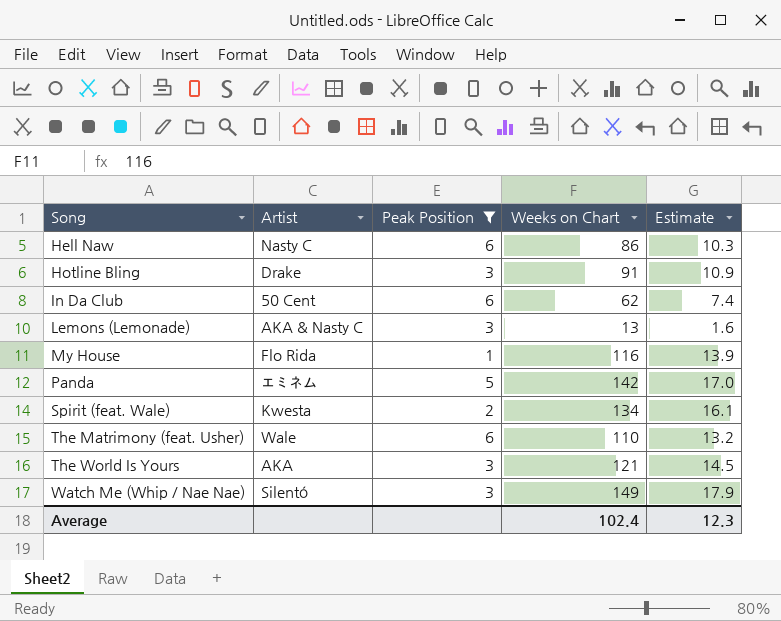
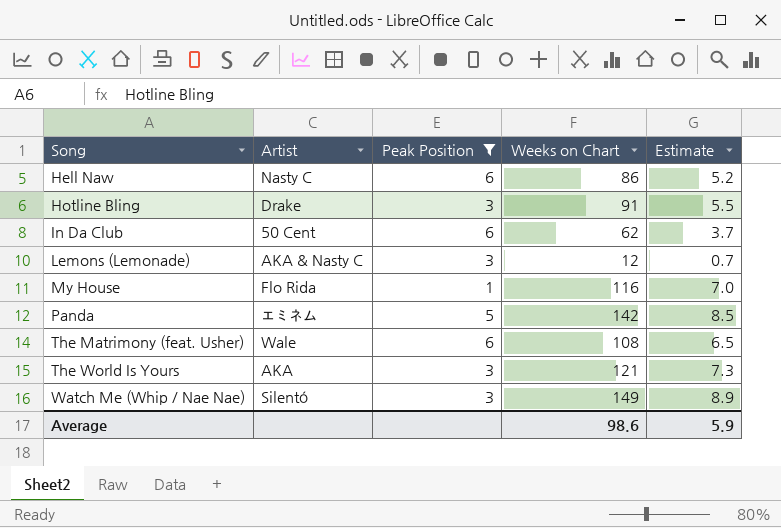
column Estimate | formula: [Weeks on Chart] * 0.12 -> [Weeks on Chart] * 0.06
row Spirit (feat. Wale): Kwesta | 2 | 134 | 16.1 -> none
Lemons (Lemonade) | Weeks on Chart: 13 -> 12
The Matrimony (feat. Usher) | Weeks on Chart: 110 -> 108
Average | Weeks on Chart: 102.4 -> 98.6
Average | Estimate: 12.3 -> 5.9

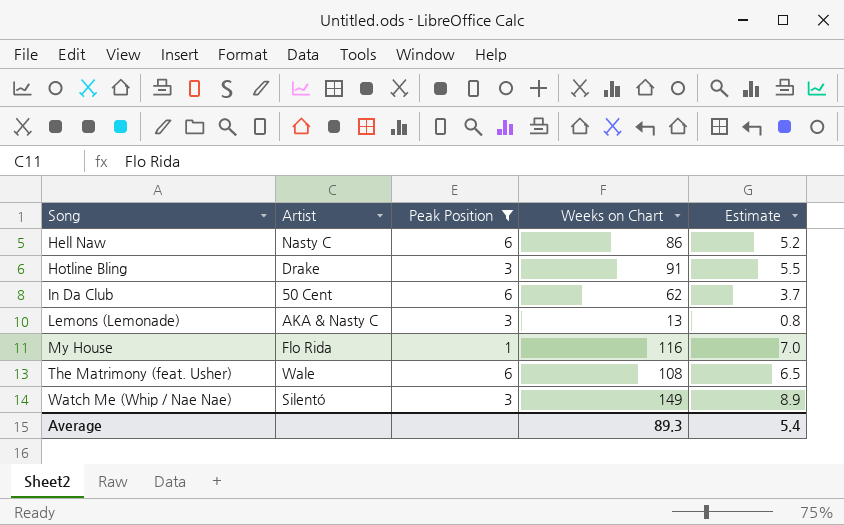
row Panda: エミネム | 5 | 142 | 8.5 -> none
row The World Is Yours: AKA | 3 | 121 | 7.3 -> none
Lemons (Lemonade) | Weeks on Chart: 12 -> 13
Lemons (Lemonade) | Estimate: 0.7 -> 0.8
Average | Weeks on Chart: 98.6 -> 89.3
Average | Estimate: 5.9 -> 5.4

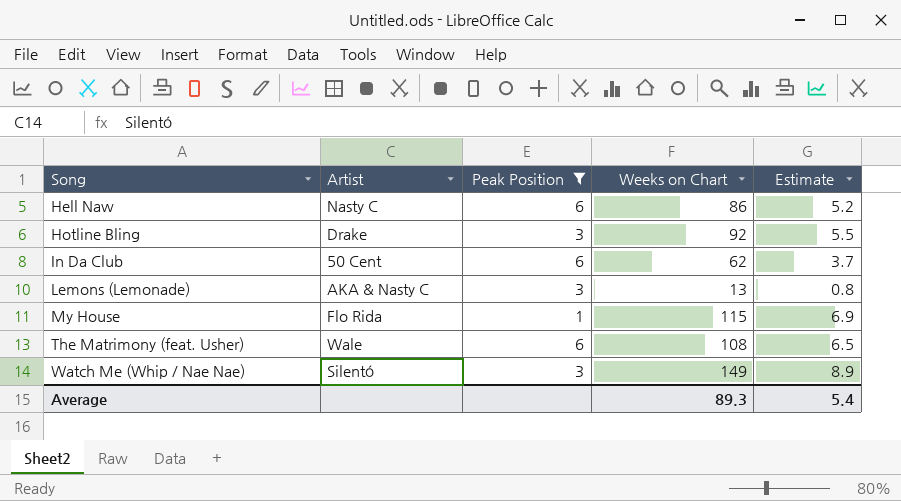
Hotline Bling | Weeks on Chart: 91 -> 92
My House | Weeks on Chart: 116 -> 115
My House | Estimate: 7.0 -> 6.9

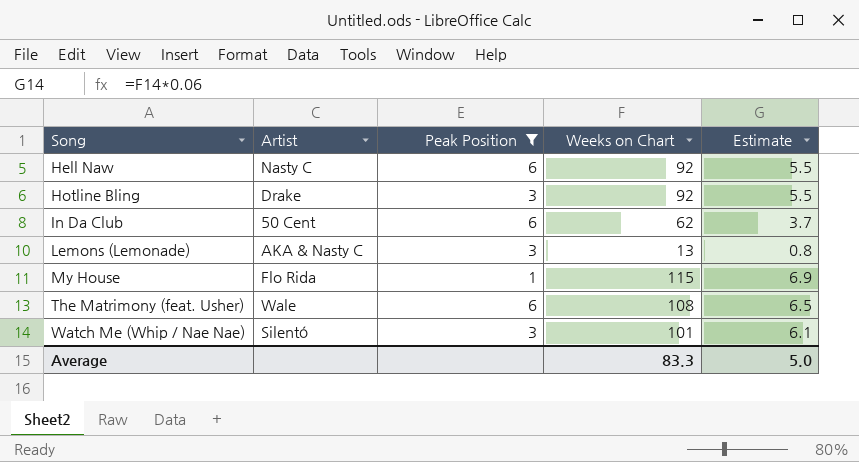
Hell Naw | Weeks on Chart: 86 -> 92
Hell Naw | Estimate: 5.2 -> 5.5
Watch Me (Whip / Nae Nae) | Weeks on Chart: 149 -> 101
Watch Me (Whip / Nae Nae) | Estimate: 8.9 -> 6.1
Average | Weeks on Chart: 89.3 -> 83.3
Average | Estimate: 5.4 -> 5.0

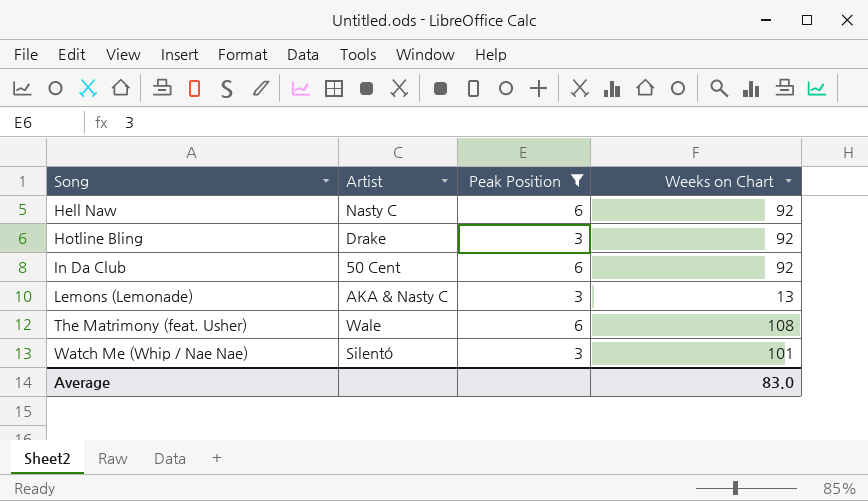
column Estimate | formula: [Weeks on Chart] * 0.06 -> none
row My House: Flo Rida | 1 | 115 | 6.9 -> none
In Da Club | Weeks on Chart: 62 -> 92
Average | Weeks on Chart: 83.3 -> 83.0

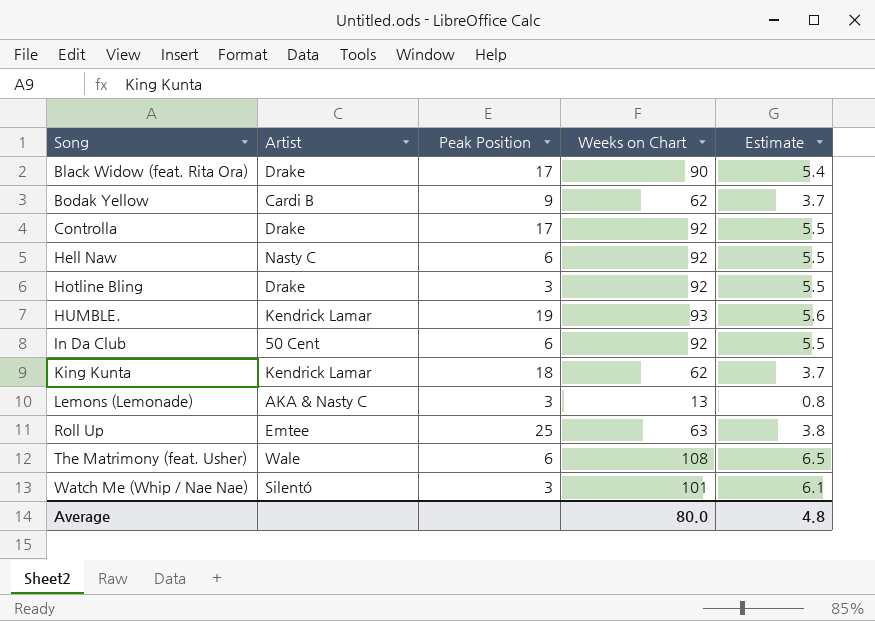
filter: Peak Position <= 6 -> none
column Estimate | formula: none -> [Weeks on Chart] * 0.06
Average | Weeks on Chart: 83.0 -> 80.0

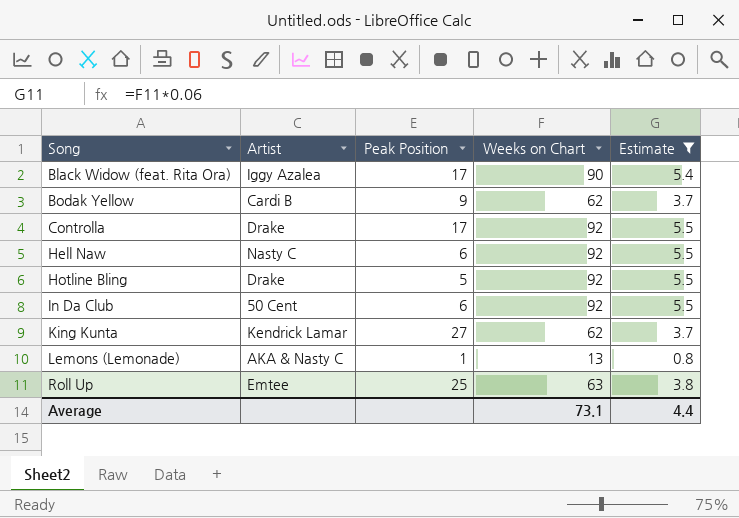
filter: none -> Estimate <= 5.5
Black Widow (feat. Rita Ora) | Artist: Drake -> Iggy Azalea
Hotline Bling | Peak Position: 3 -> 5
King Kunta | Peak Position: 18 -> 27
Lemons (Lemonade) | Peak Position: 3 -> 1
Average | Weeks on Chart: 80.0 -> 73.1
Average | Estimate: 4.8 -> 4.4

